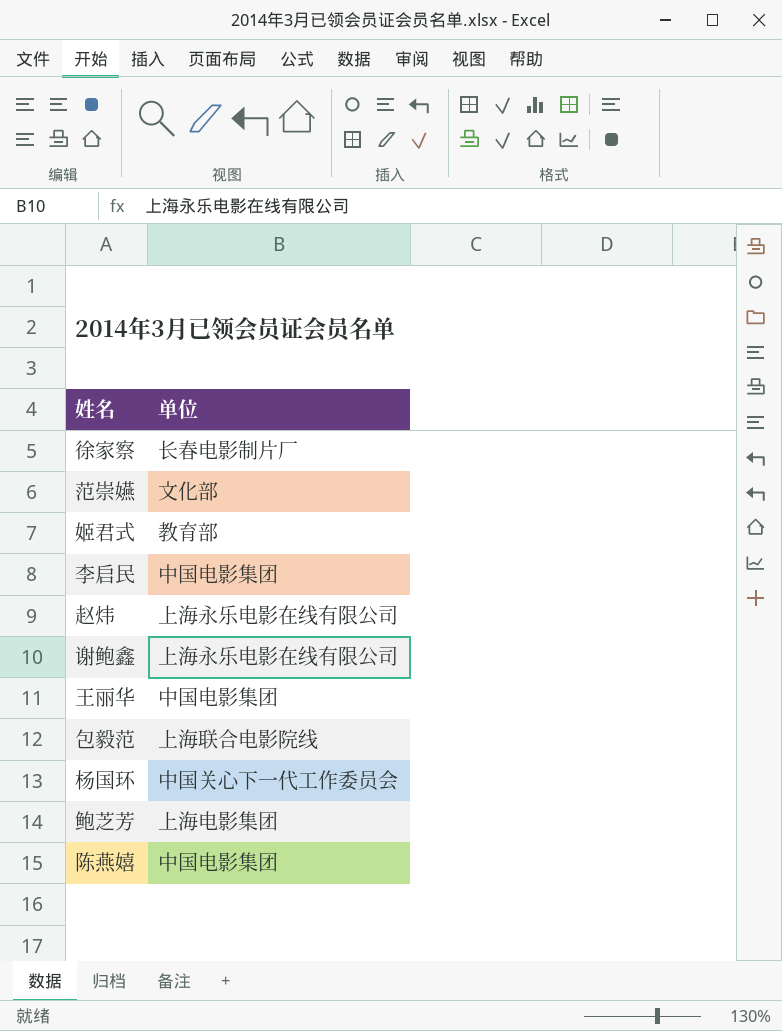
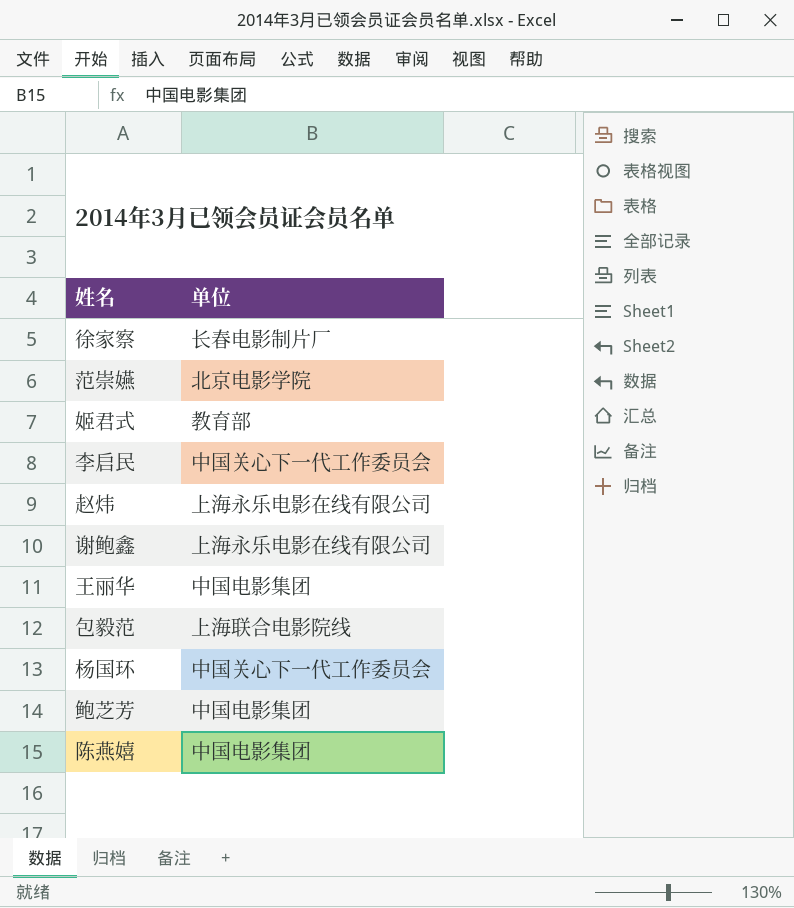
范崇嬿 | 单位: 文化部 -> 北京电影学院
李启民 | 单位: 中国电影集团 -> 中国关心下一代工作委员会
鲍芝芳 | 单位: 上海电影集团 -> 中国电影集团

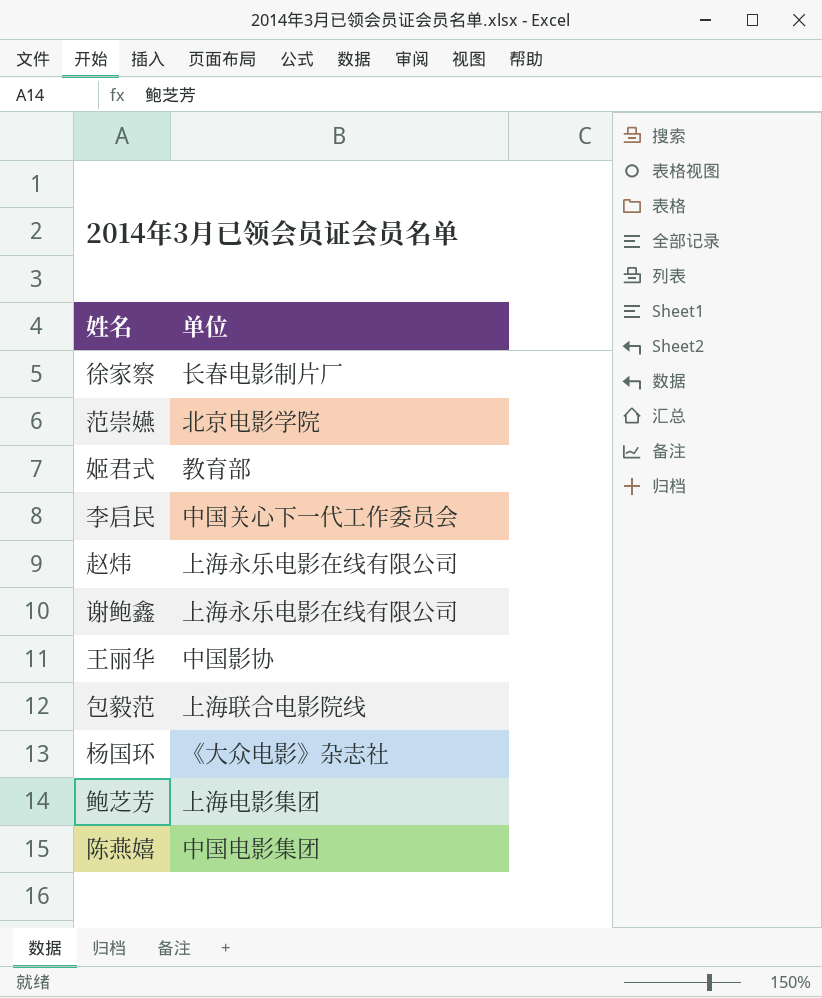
王丽华 | 单位: 中国电影集团 -> 中国影协
杨国环 | 单位: 中国关心下一代工作委员会 -> 《大众电影》杂志社
鲍芝芳 | 单位: 中国电影集团 -> 上海电影集团

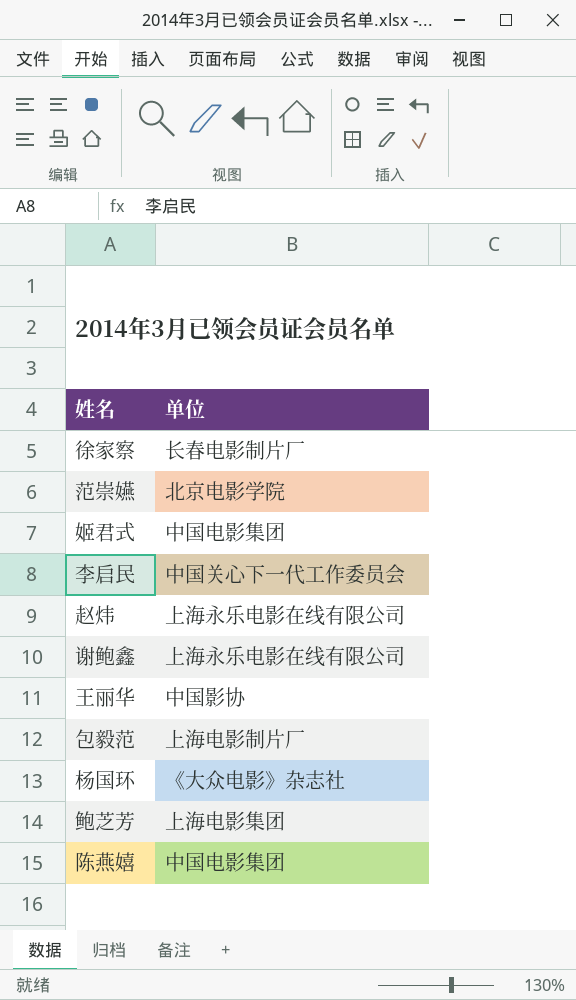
姬君式 | 单位: 教育部 -> 中国电影集团
包毅范 | 单位: 上海联合电影院线 -> 上海电影制片厂

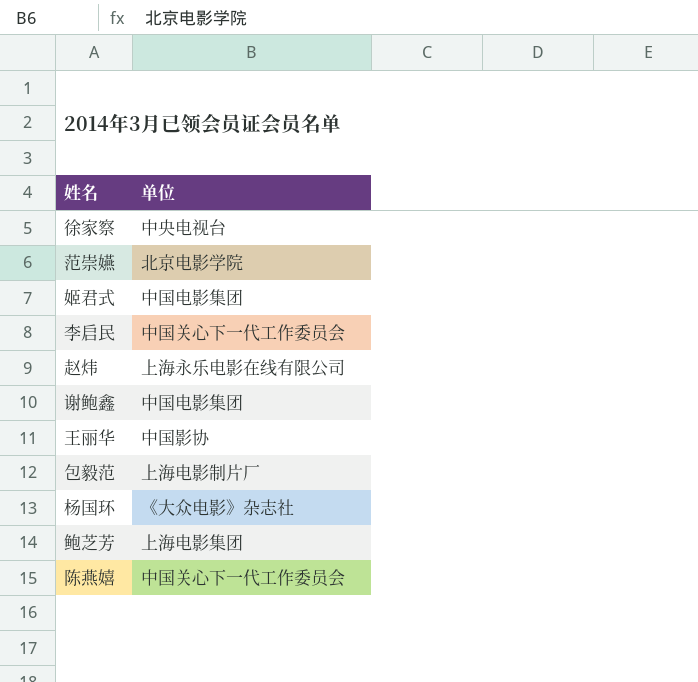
徐家察 | 单位: 长春电影制片厂 -> 中央电视台
谢鲍鑫 | 单位: 上海永乐电影在线有限公司 -> 中国电影集团
陈燕嬉 | 单位: 中国电影集团 -> 中国关心下一代工作委员会

